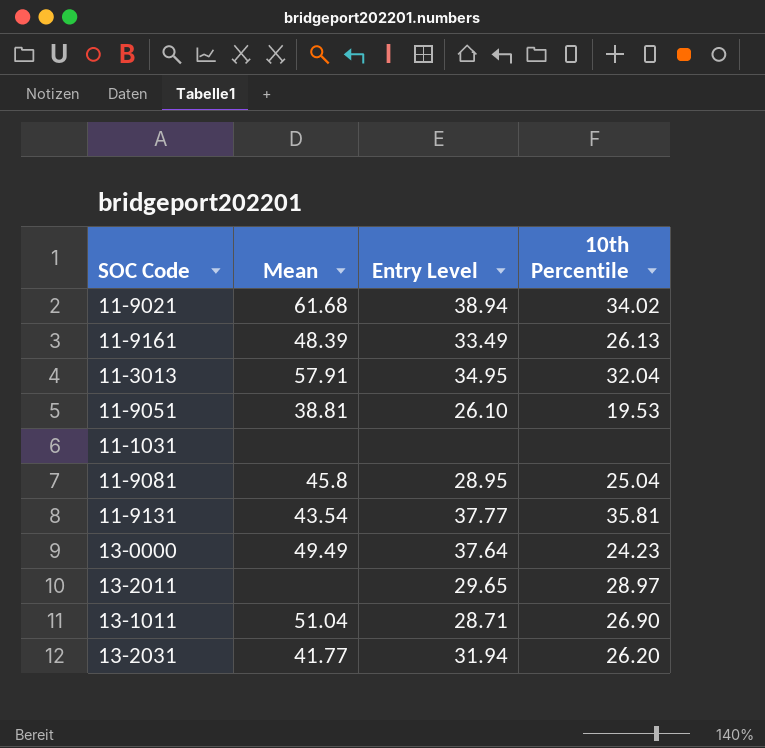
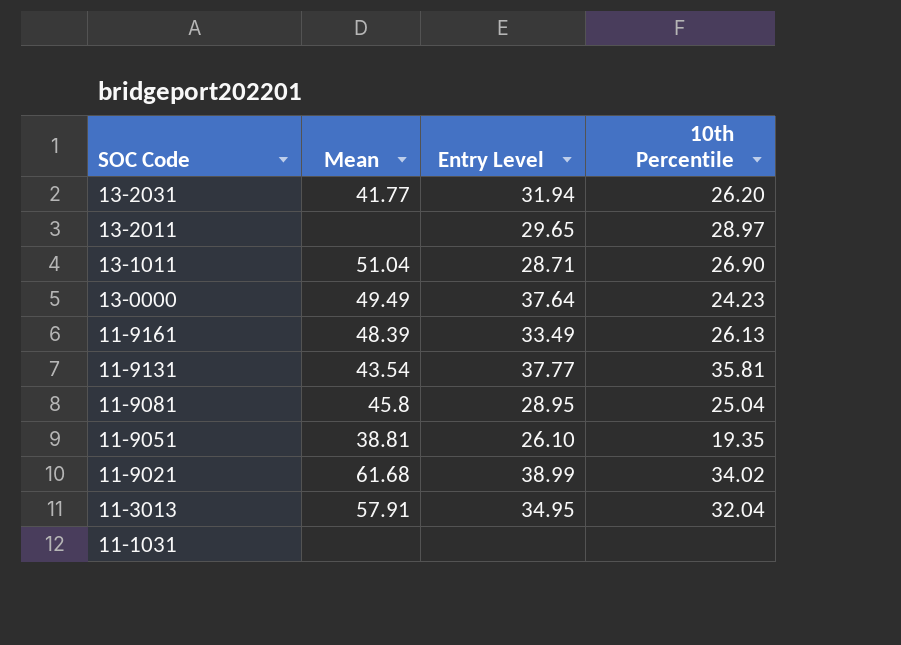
row order: none -> SOC Code descending
11-9051 | 10th Percentile: 19.53 -> 19.35
11-9021 | Entry Level: 38.94 -> 38.99

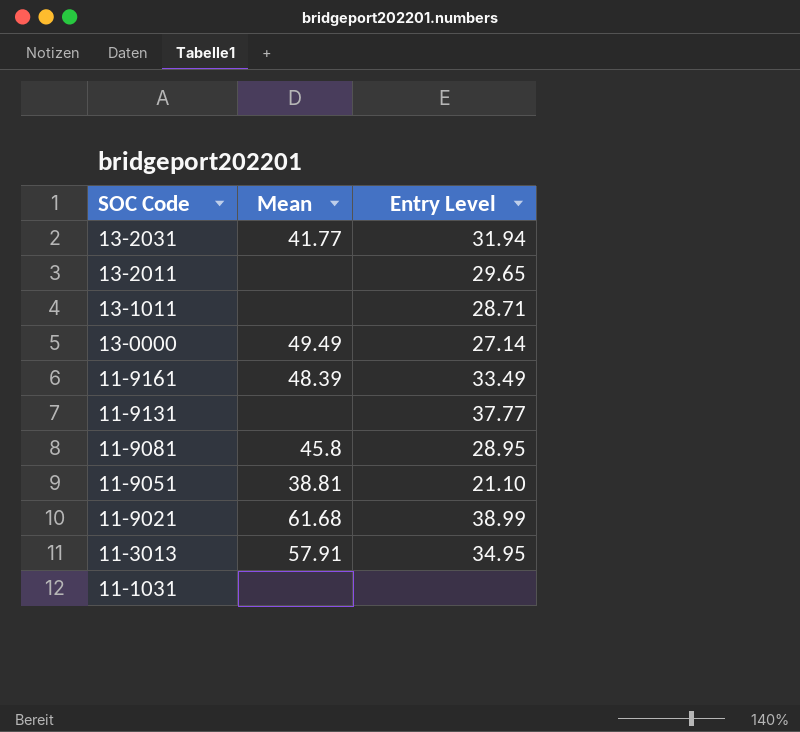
column 10th Percentile | position: 4 -> none
13-1011 | Mean: 51.04 -> none
13-0000 | Entry Level: 37.64 -> 27.14
11-9131 | Mean: 43.54 -> none
11-9051 | Entry Level: 26.10 -> 21.10

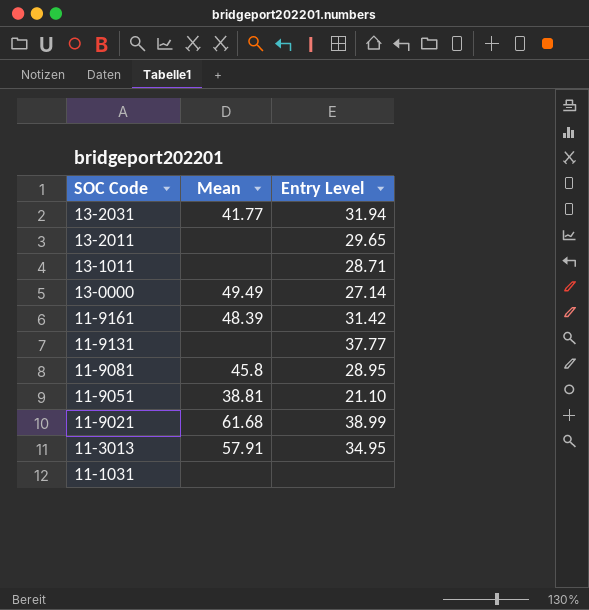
11-9161 | Entry Level: 33.49 -> 31.42

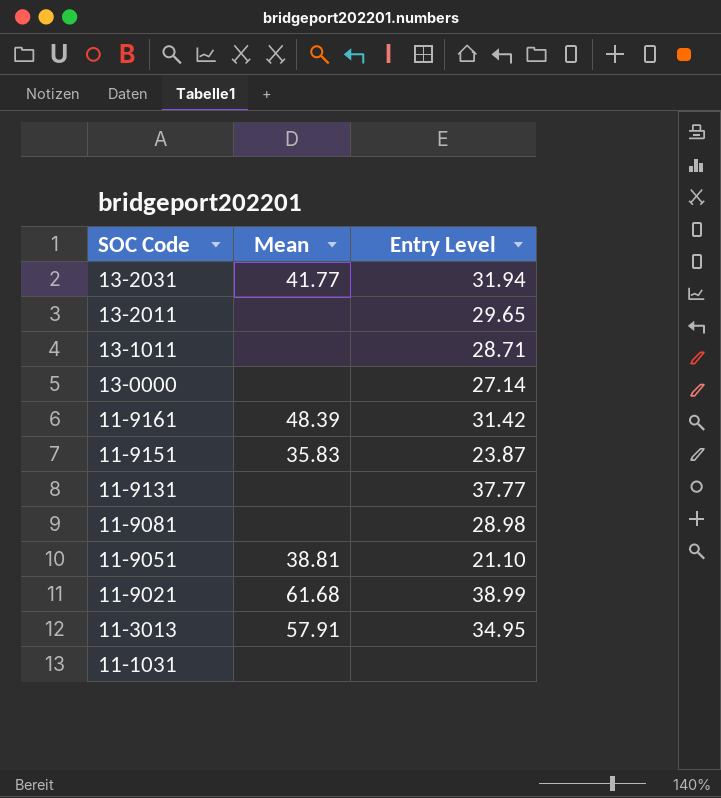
13-0000 | Mean: 49.49 -> none
row 11-9151: none -> 35.83 | 23.87
11-9081 | Mean: 45.8 -> none
11-9081 | Entry Level: 28.95 -> 28.98

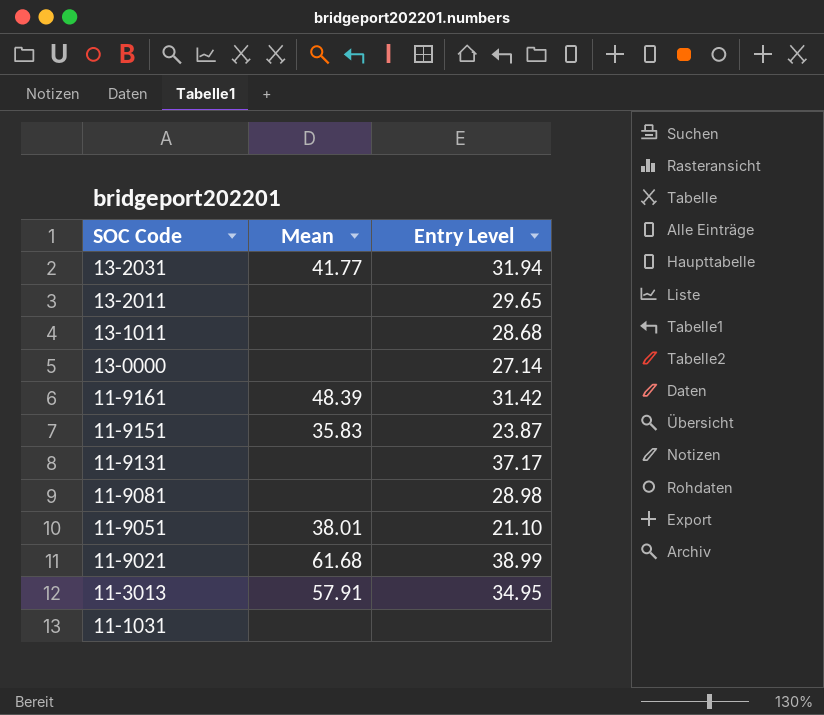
13-1011 | Entry Level: 28.71 -> 28.68
11-9131 | Entry Level: 37.77 -> 37.17
11-9051 | Mean: 38.81 -> 38.01

